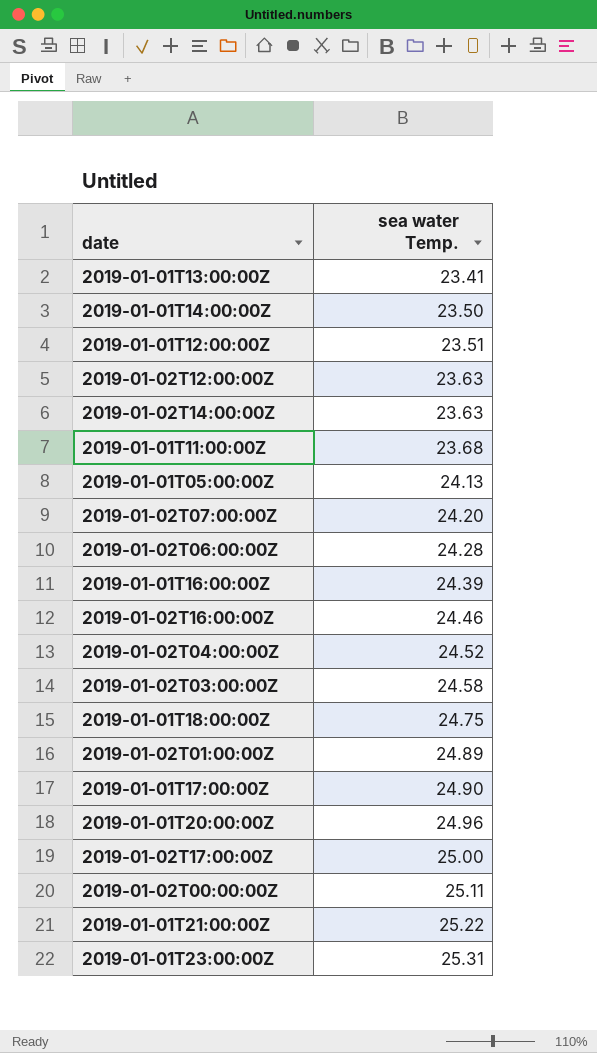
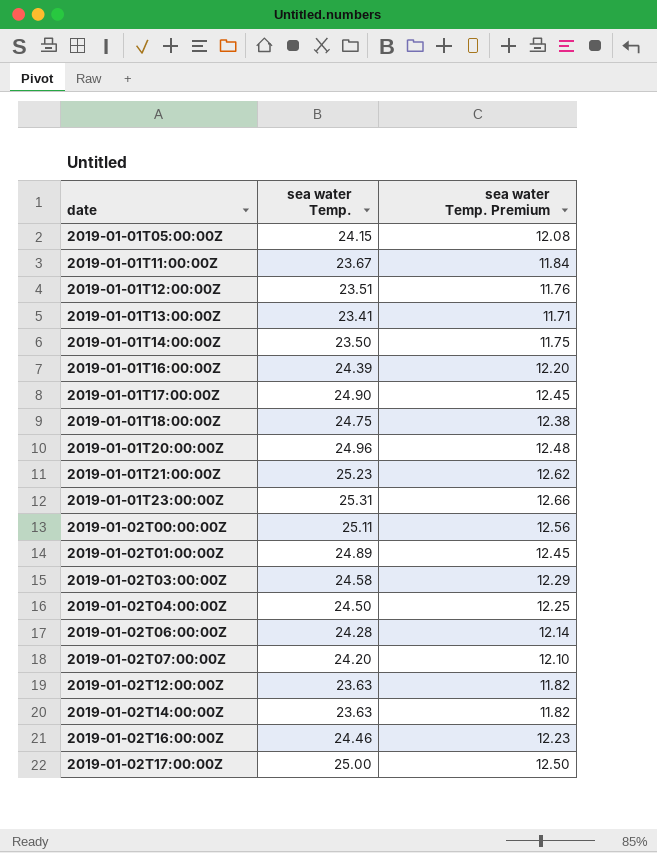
row order: sea water Temp. ascending -> date ascending
column sea water Temp. Premium | formula: none -> [sea water Temp.] * 0.5
2019-01-01T05:00:00Z | sea water Temp.: 24.13 -> 24.15
2019-01-01T11:00:00Z | sea water Temp.: 23.68 -> 23.67
2019-01-01T21:00:00Z | sea water Temp.: 25.22 -> 25.23
2019-01-02T04:00:00Z | sea water Temp.: 24.52 -> 24.50

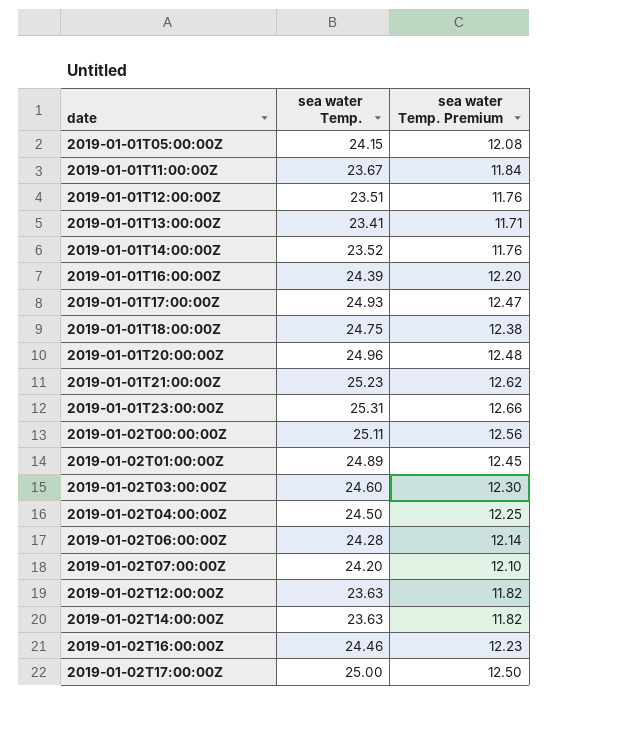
2019-01-01T14:00:00Z | sea water Temp.: 23.50 -> 23.52
2019-01-01T14:00:00Z | sea water Temp. Premium: 11.75 -> 11.76
2019-01-01T17:00:00Z | sea water Temp.: 24.90 -> 24.93
2019-01-01T17:00:00Z | sea water Temp. Premium: 12.45 -> 12.47
2019-01-02T03:00:00Z | sea water Temp.: 24.58 -> 24.60
2019-01-02T03:00:00Z | sea water Temp. Premium: 12.29 -> 12.30

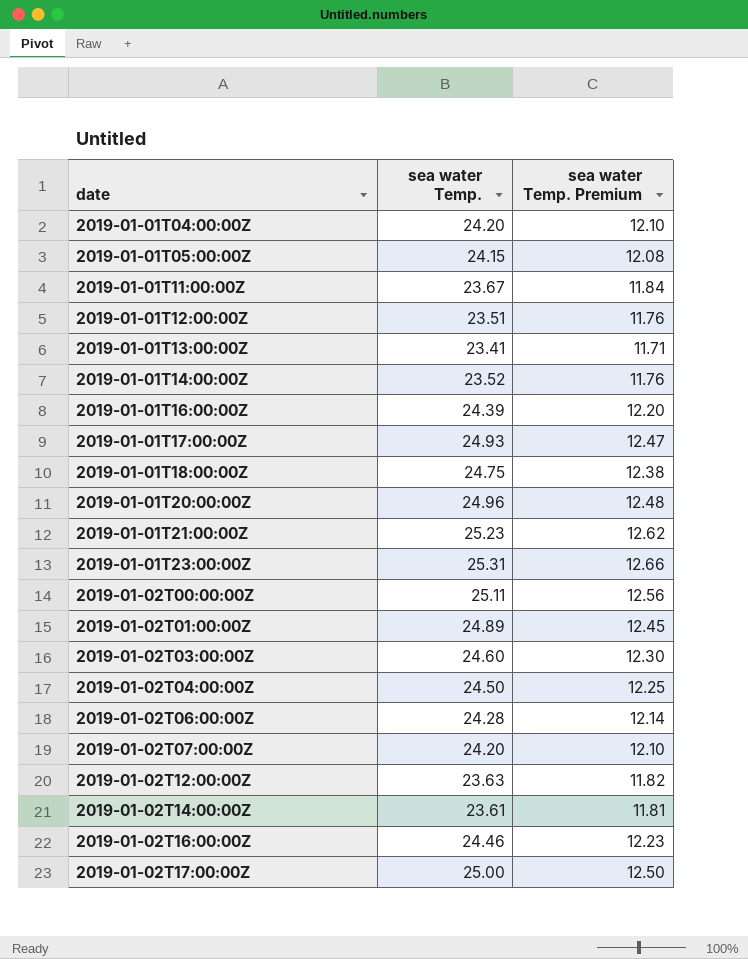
row 2019-01-01T04:00:00Z: none -> 24.20 | 12.10
2019-01-02T14:00:00Z | sea water Temp.: 23.63 -> 23.61
2019-01-02T14:00:00Z | sea water Temp. Premium: 11.82 -> 11.81

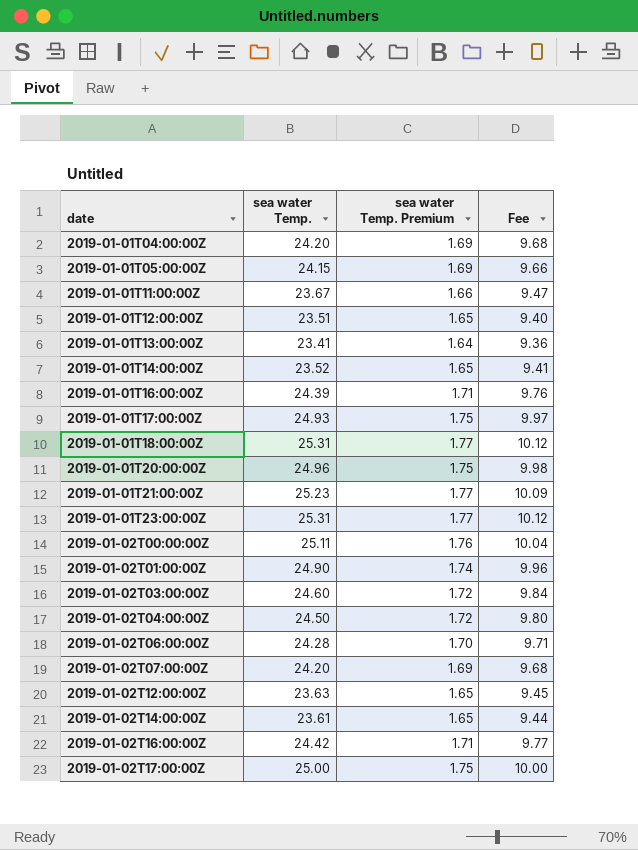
column sea water Temp. Premium | formula: [sea water Temp.] * 0.5 -> [sea water Temp.] * 0.07
column Fee | formula: none -> [sea water Temp.] * 0.4
2019-01-01T18:00:00Z | sea water Temp.: 24.75 -> 25.31
2019-01-02T01:00:00Z | sea water Temp.: 24.89 -> 24.90
2019-01-02T16:00:00Z | sea water Temp.: 24.46 -> 24.42

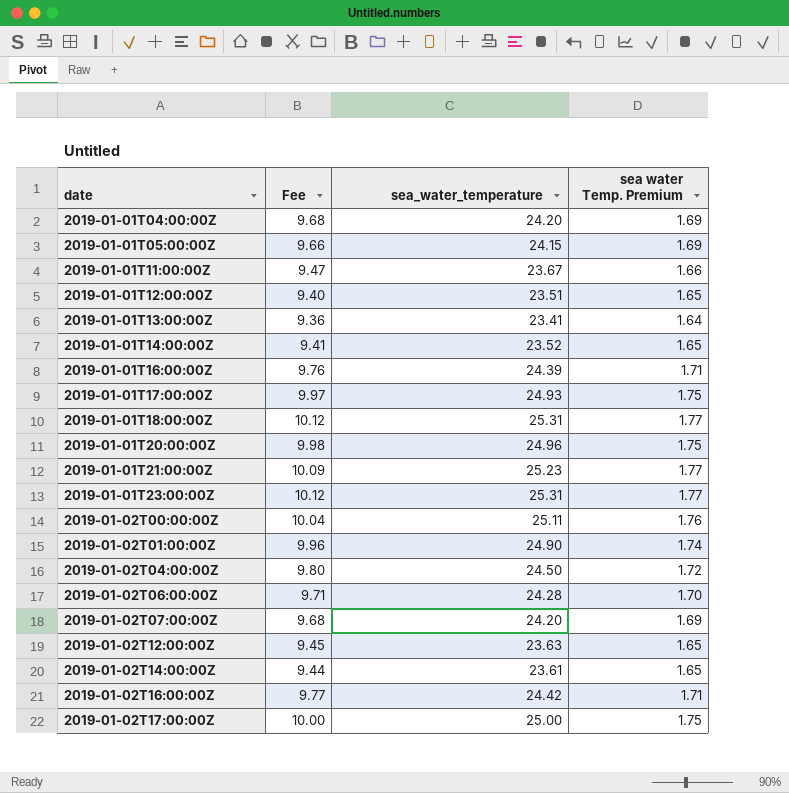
column Fee | position: 4 -> 2
column name: sea water Temp. -> sea_water_temperature
row 2019-01-02T03:00:00Z: 24.60 | 1.72 | 9.84 -> none

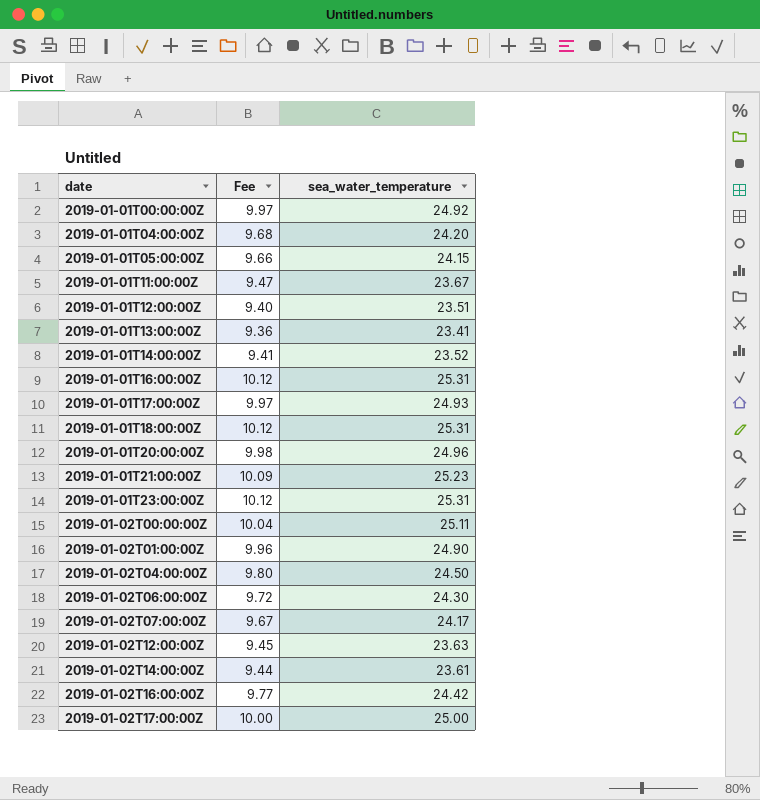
column sea water Temp. Premium | formula: [sea_water_temperature] * 0.07 -> none
row 2019-01-01T00:00:00Z: none -> 9.97 | 24.92
2019-01-01T16:00:00Z | Fee: 9.76 -> 10.12
2019-01-01T16:00:00Z | sea_water_temperature: 24.39 -> 25.31
2019-01-02T06:00:00Z | Fee: 9.71 -> 9.72
2019-01-02T06:00:00Z | sea_water_temperature: 24.28 -> 24.30
2019-01-02T07:00:00Z | Fee: 9.68 -> 9.67
2019-01-02T07:00:00Z | sea_water_temperature: 24.20 -> 24.17

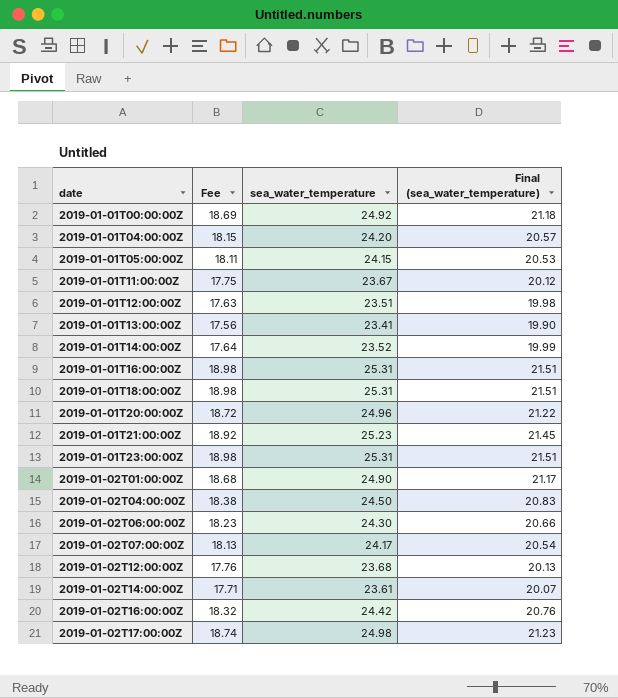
column Fee | formula: [sea_water_temperature] * 0.4 -> [sea_water_temperature] * 0.75
column Final (sea_water_temperature) | formula: none -> [sea_water_temperature] * 0.85
row 2019-01-01T17:00:00Z: 9.97 | 24.93 -> none
row 2019-01-02T00:00:00Z: 10.04 | 25.11 -> none
2019-01-02T12:00:00Z | sea_water_temperature: 23.63 -> 23.68
2019-01-02T17:00:00Z | sea_water_temperature: 25.00 -> 24.98

